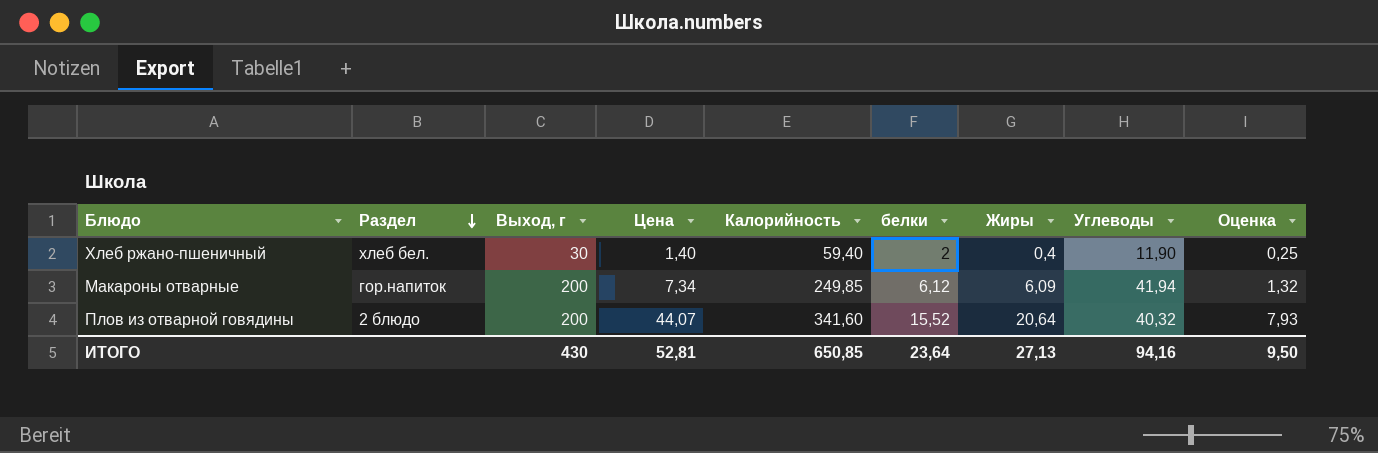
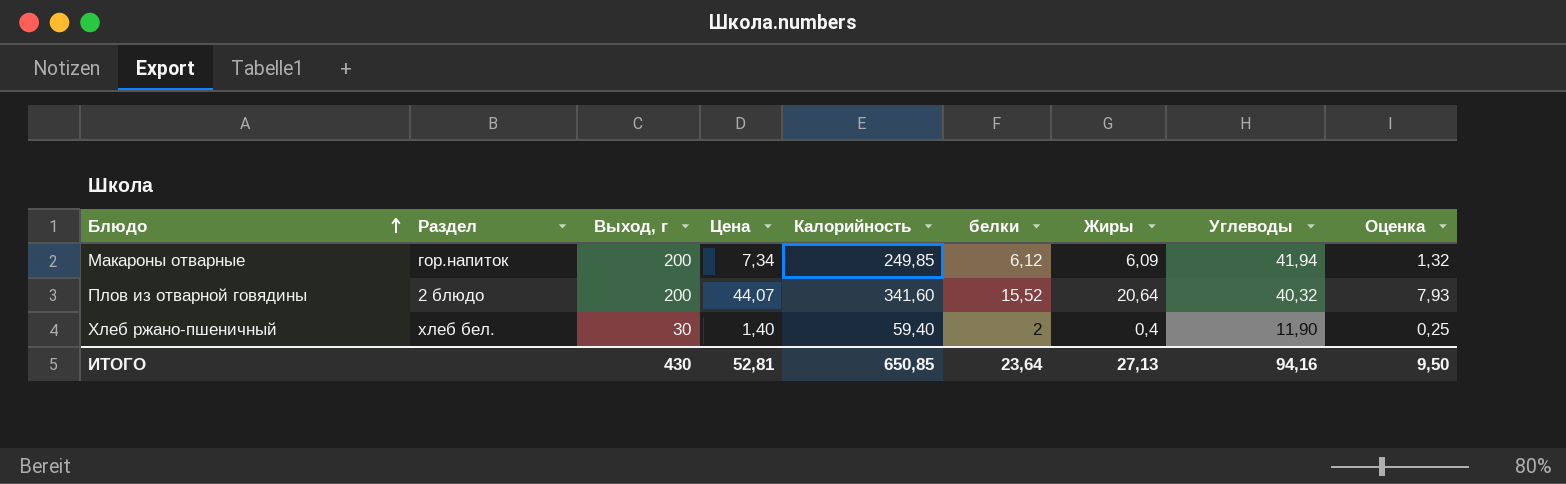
row order: Раздел descending -> Блюдо ascending

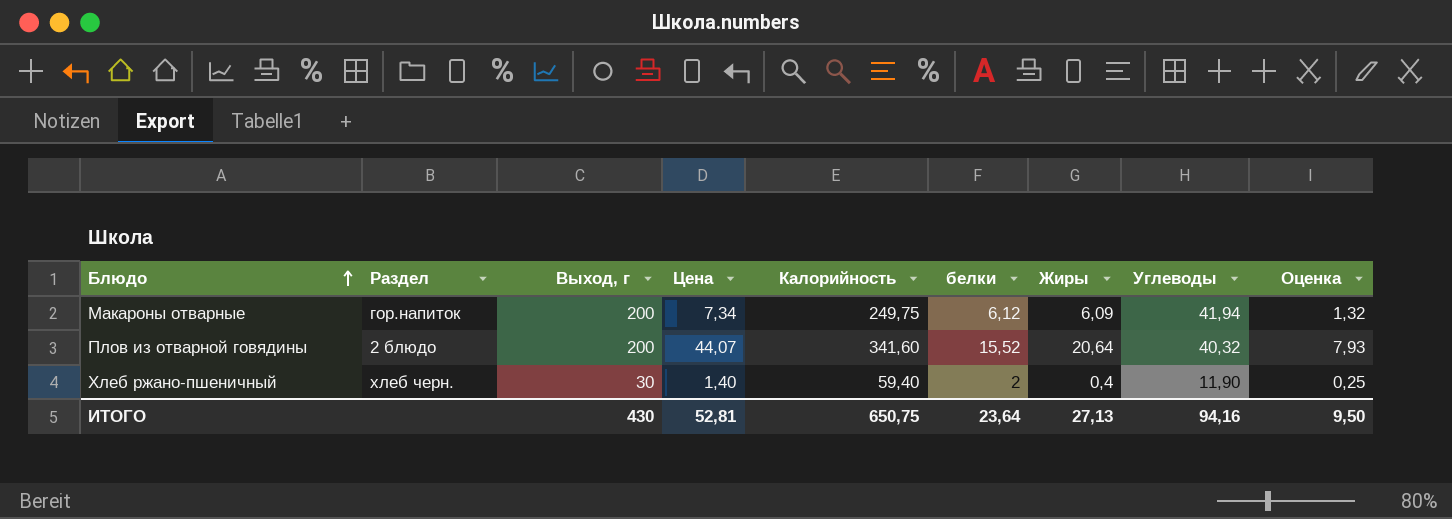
Макароны отварные | Калорийность: 249,85 -> 249,75
Хлеб ржано-пшеничный | Раздел: хлеб бел. -> хлеб черн.
ИТОГО | Калорийность: 650,85 -> 650,75

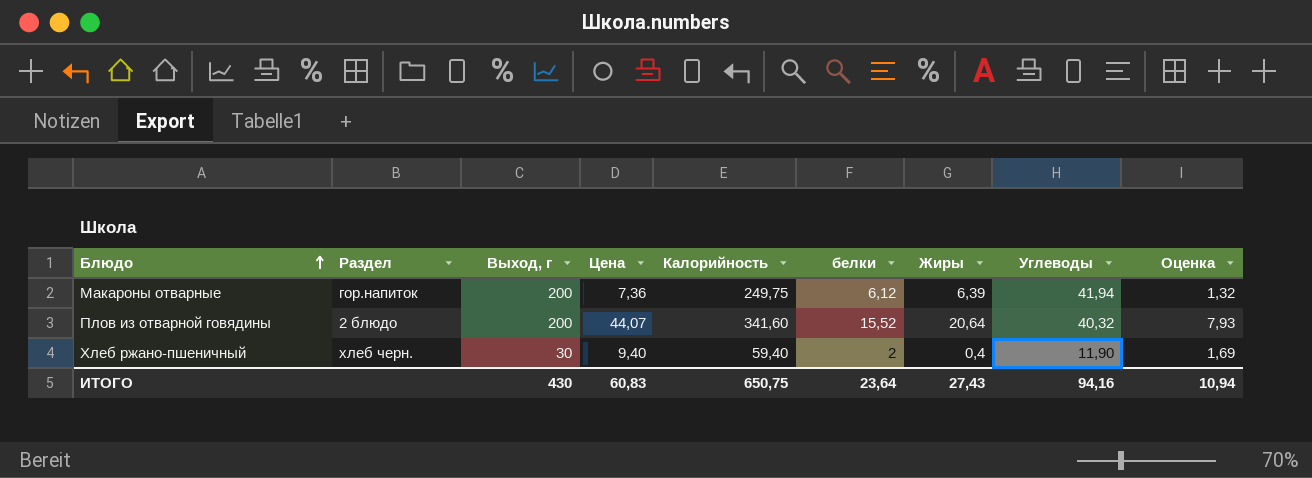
Макароны отварные | Цена: 7,34 -> 7,36
Макароны отварные | Жиры: 6,09 -> 6,39
Хлеб ржано-пшеничный | Цена: 1,40 -> 9,40
Хлеб ржано-пшеничный | Оценка: 0,25 -> 1,69
ИТОГО | Цена: 52,81 -> 60,83
ИТОГО | Жиры: 27,13 -> 27,43
ИТОГО | Оценка: 9,50 -> 10,94

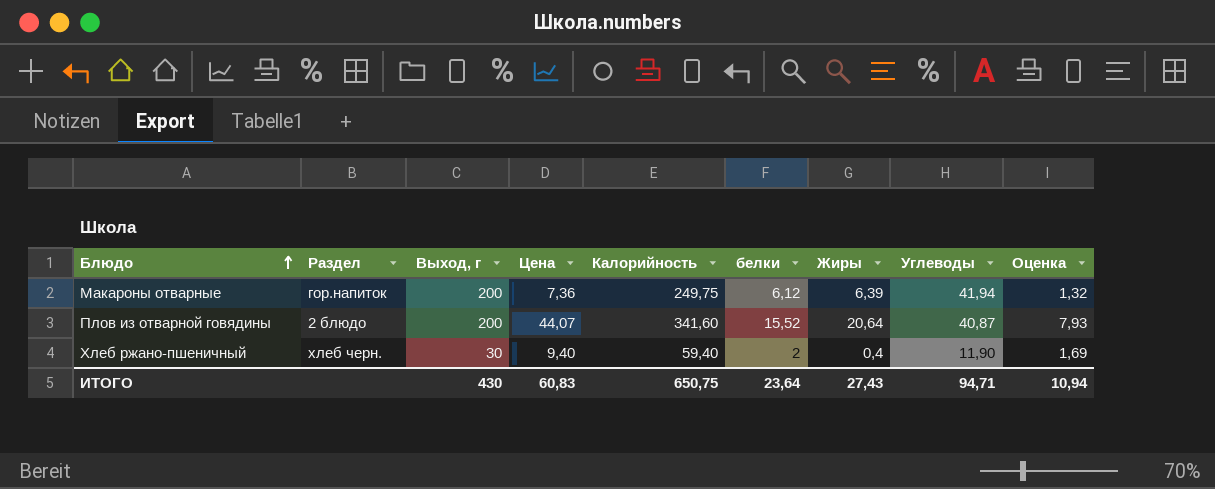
Плов из отварной говядины | Углеводы: 40,32 -> 40,87
ИТОГО | Углеводы: 94,16 -> 94,71

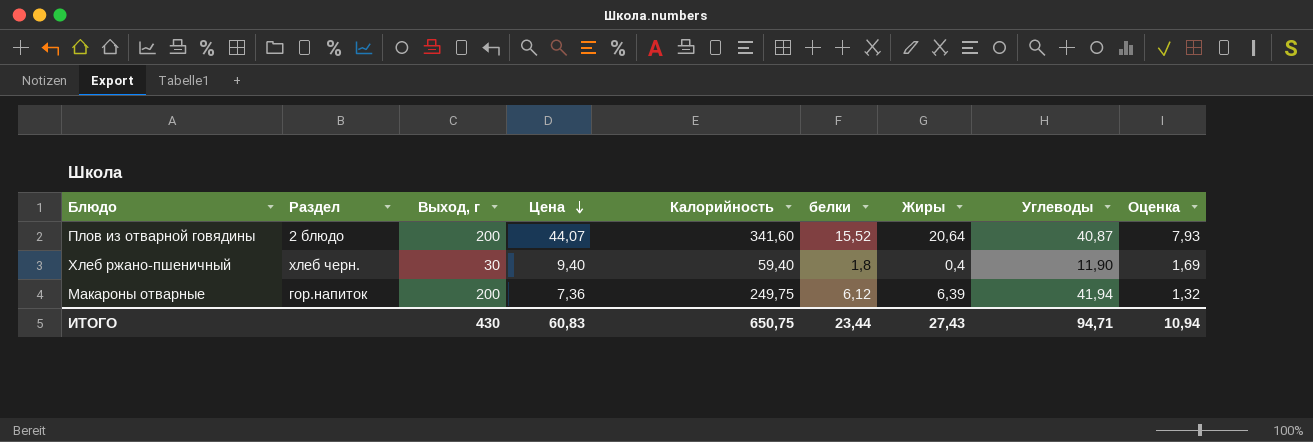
row order: Блюдо ascending -> Цена descending
Хлеб ржано-пшеничный | белки: 2 -> 1,8
ИТОГО | белки: 23,64 -> 23,44

